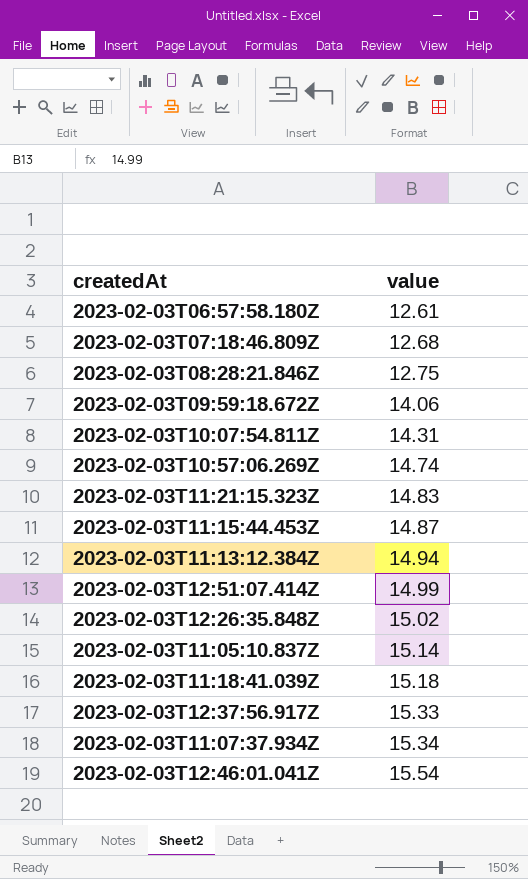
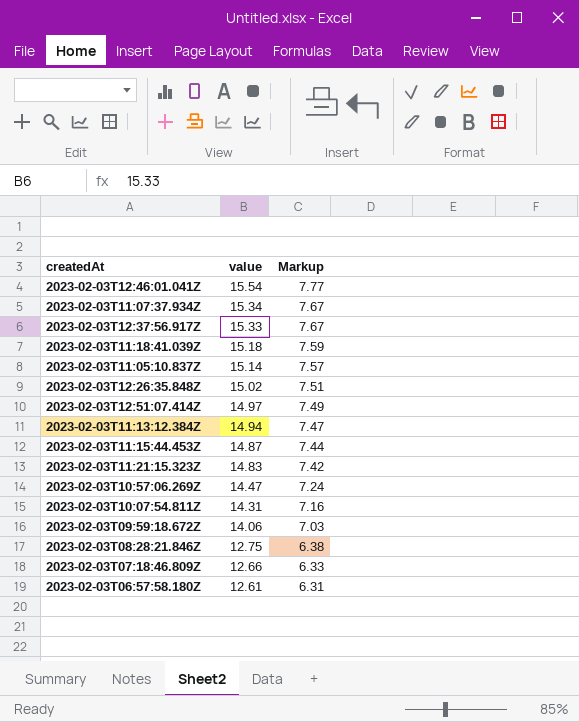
row order: value ascending -> value descending
column Markup | formula: none -> [value] * 0.5
2023-02-03T12:51:07.414Z | value: 14.99 -> 14.97
2023-02-03T10:57:06.269Z | value: 14.74 -> 14.47
2023-02-03T07:18:46.809Z | value: 12.68 -> 12.66

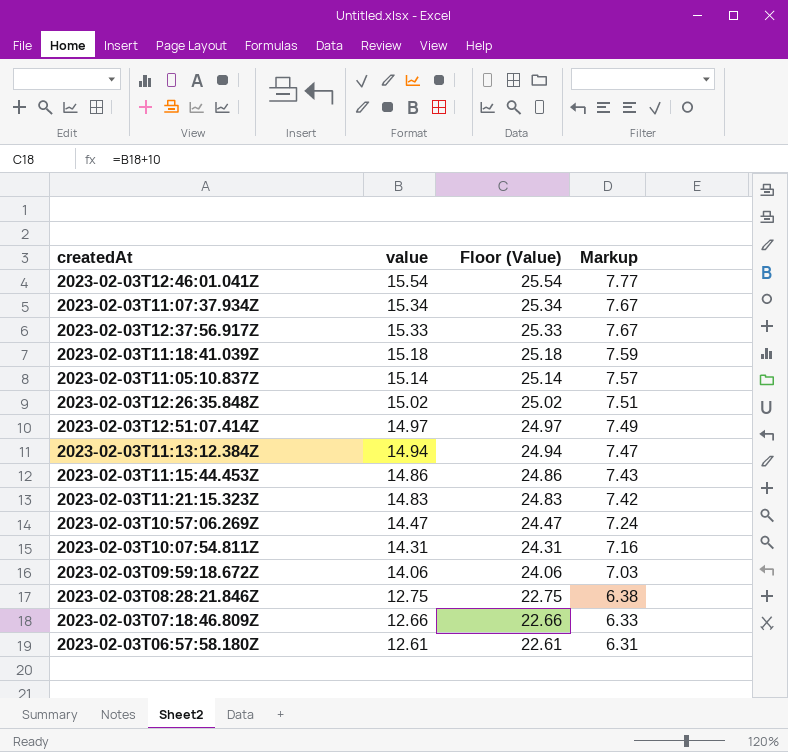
column Floor (Value) | formula: none -> [value] + 10
2023-02-03T11:15:44.453Z | value: 14.87 -> 14.86
2023-02-03T11:15:44.453Z | Markup: 7.44 -> 7.43

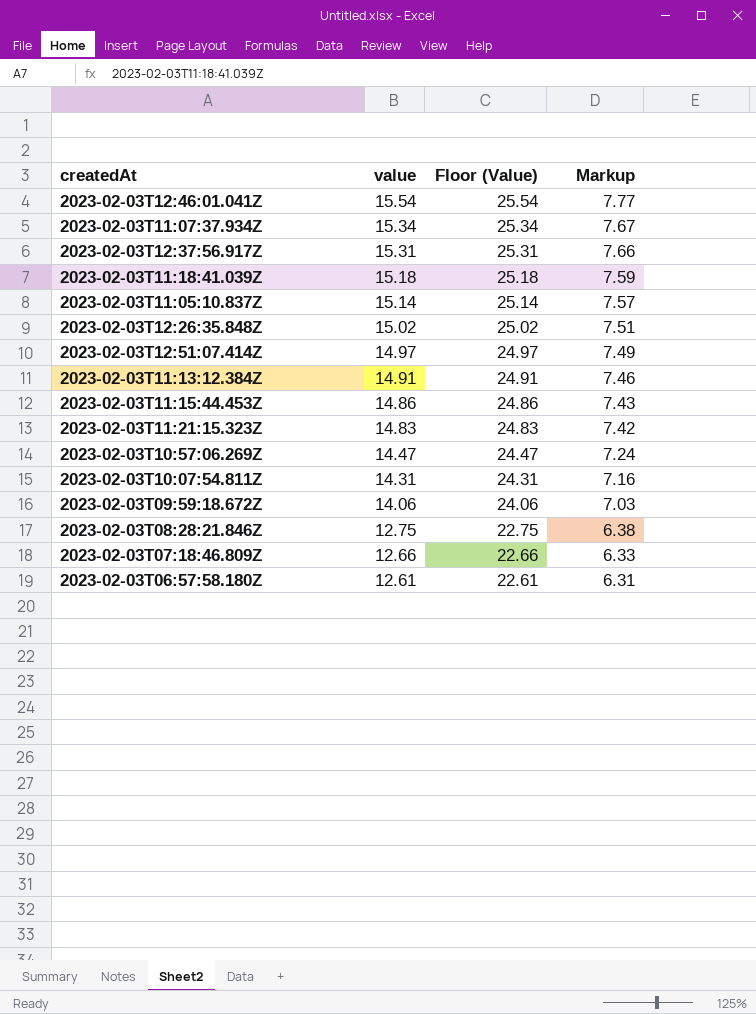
2023-02-03T12:37:56.917Z | value: 15.33 -> 15.31
2023-02-03T12:37:56.917Z | Floor (Value): 25.33 -> 25.31
2023-02-03T12:37:56.917Z | Markup: 7.67 -> 7.66
2023-02-03T11:13:12.384Z | value: 14.94 -> 14.91
2023-02-03T11:13:12.384Z | Floor (Value): 24.94 -> 24.91
2023-02-03T11:13:12.384Z | Markup: 7.47 -> 7.46

